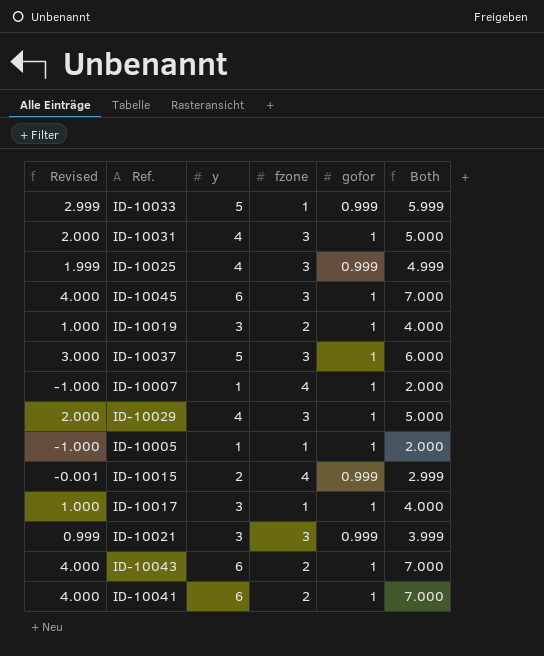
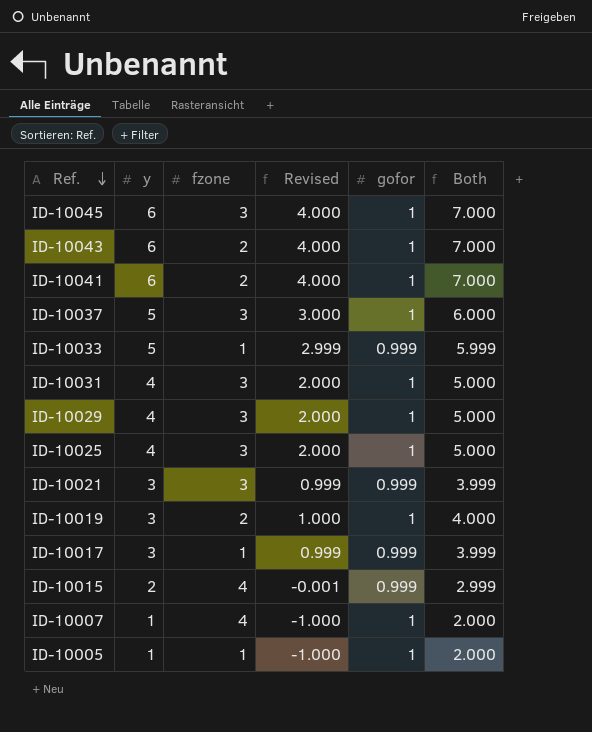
row order: none -> Ref. descending
column Revised | position: 1 -> 4
ID-10025 | Revised: 1.999 -> 2.000
ID-10025 | gofor: 0.999 -> 1
ID-10025 | Both: 4.999 -> 5.000
ID-10017 | Revised: 1.000 -> 0.999
ID-10017 | gofor: 1 -> 0.999
ID-10017 | Both: 4.000 -> 3.999

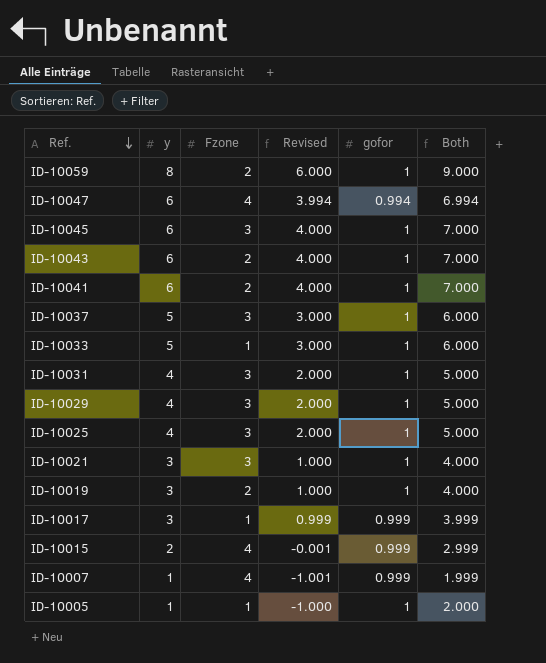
column name: fzone -> Fzone
row ID-10059: none -> 8 | 2 | 6.000 | 1 | 9.000
row ID-10047: none -> 6 | 4 | 3.994 | 0.994 | 6.994
ID-10033 | Revised: 2.999 -> 3.000
ID-10033 | gofor: 0.999 -> 1
ID-10033 | Both: 5.999 -> 6.000
ID-10021 | Revised: 0.999 -> 1.000
ID-10021 | gofor: 0.999 -> 1
ID-10021 | Both: 3.999 -> 4.000
ID-10007 | Revised: -1.000 -> -1.001
ID-10007 | gofor: 1 -> 0.999
ID-10007 | Both: 2.000 -> 1.999

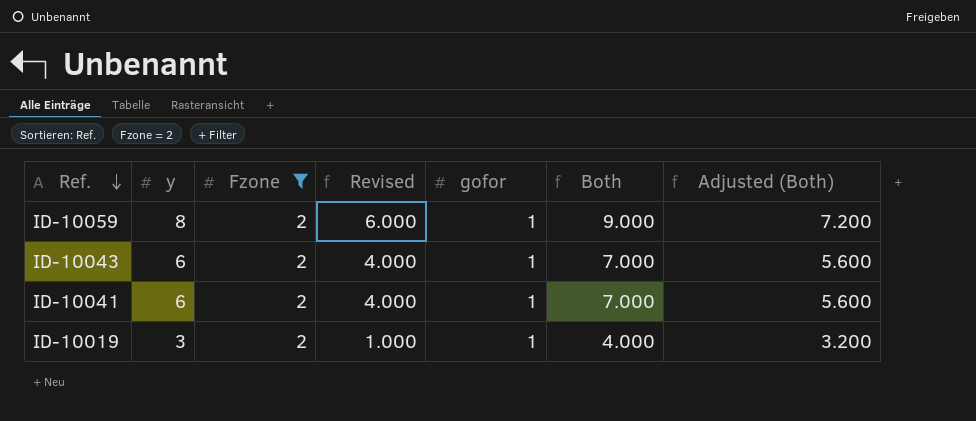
filter: none -> Fzone = 2
column Adjusted (Both) | formula: none -> [Both] * 0.8

